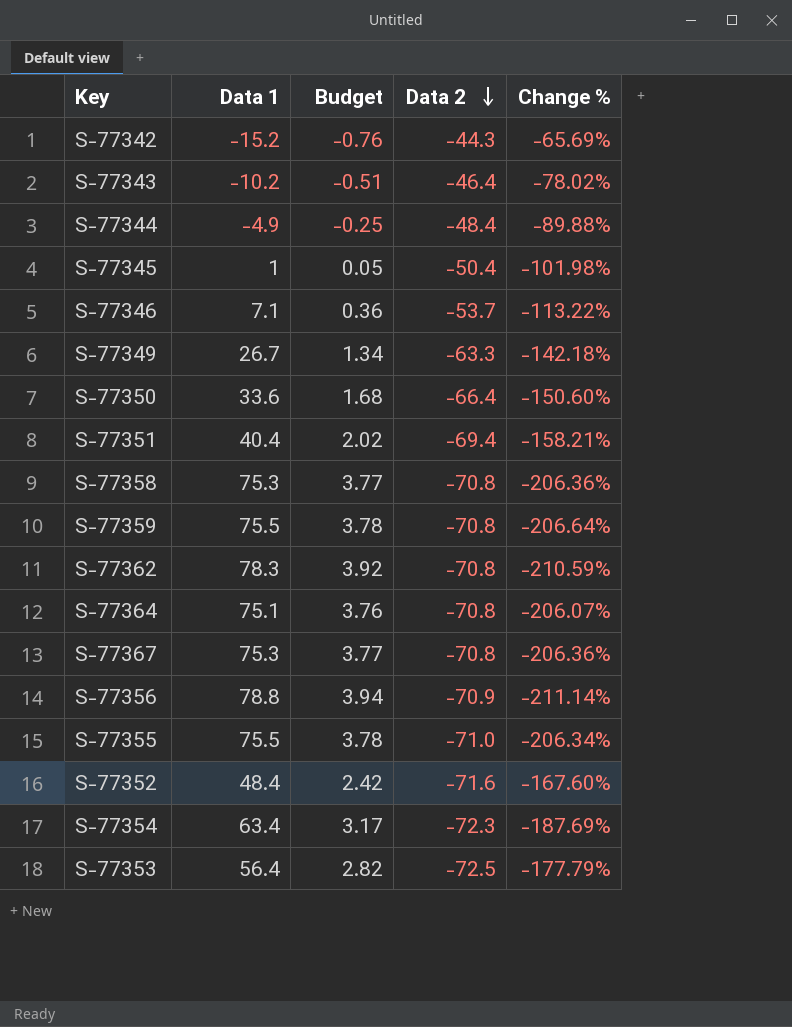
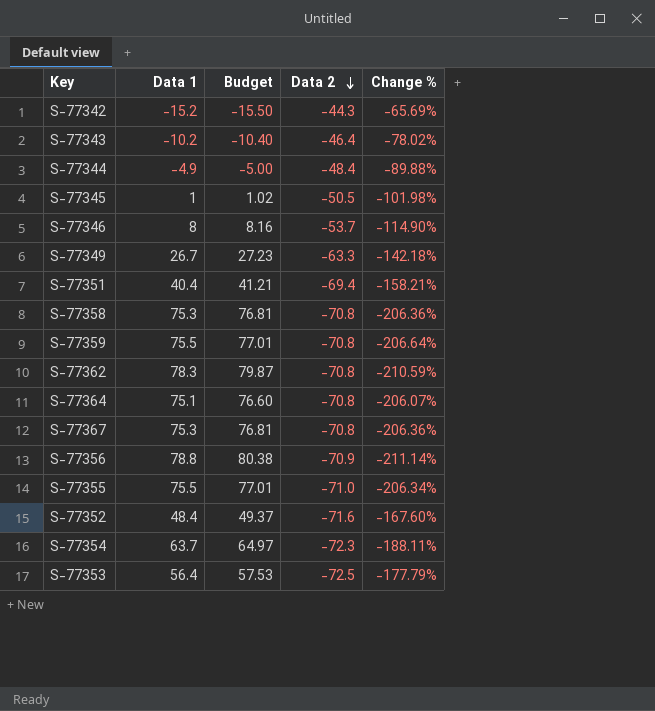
column Budget | formula: [Data 1] * 0.05 -> [Data 1] * 1.02
row S-77350: 33.6 | 1.68 | -66.4 | -150.60% -> none
S-77345 | Data 2: -50.4 -> -50.5
S-77346 | Data 1: 7.1 -> 8
S-77346 | Change %: -113.22% -> -114.90%
S-77354 | Data 1: 63.4 -> 63.7
S-77354 | Change %: -187.69% -> -188.11%

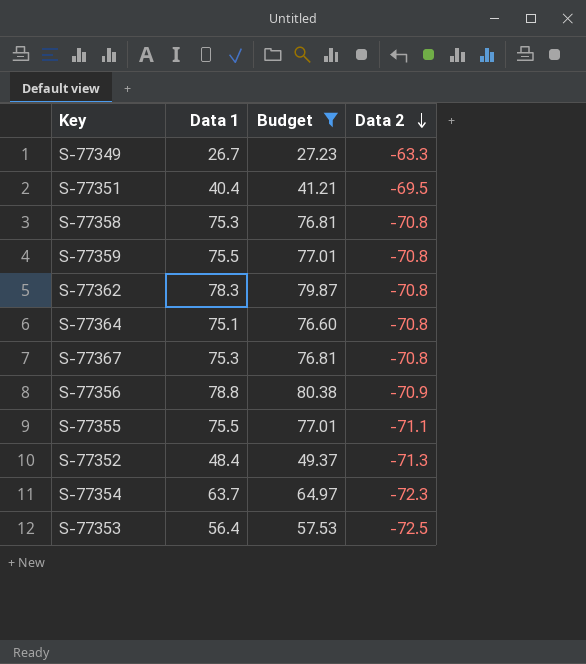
filter: none -> Budget >= 27.23
column Change % | formula: ([Data 1] - [Data 2]) / [Data 2] -> none
S-77351 | Data 2: -69.4 -> -69.5
S-77355 | Data 2: -71.0 -> -71.1
S-77352 | Data 2: -71.6 -> -71.3

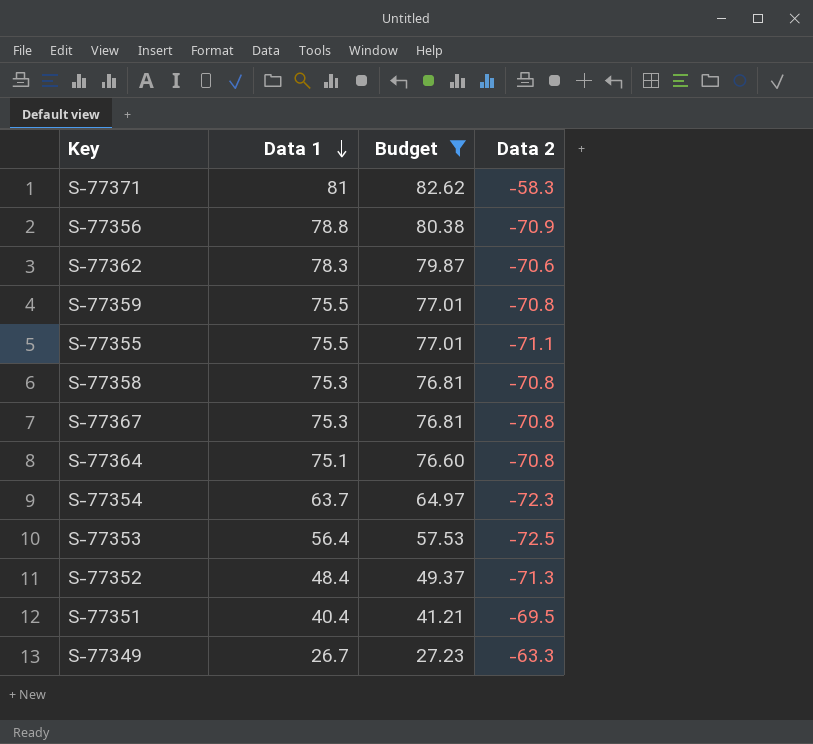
row order: Data 2 descending -> Data 1 descending
row S-77371: none -> 81 | 82.62 | -58.3
S-77362 | Data 2: -70.8 -> -70.6

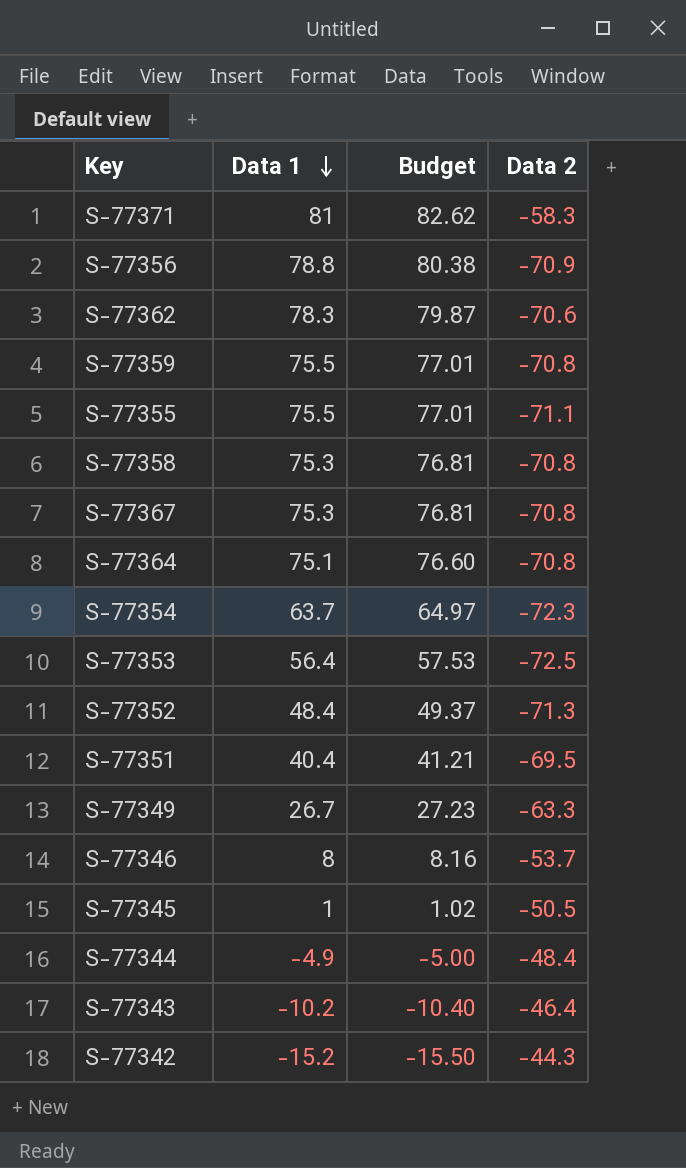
filter: Budget >= 27.23 -> none

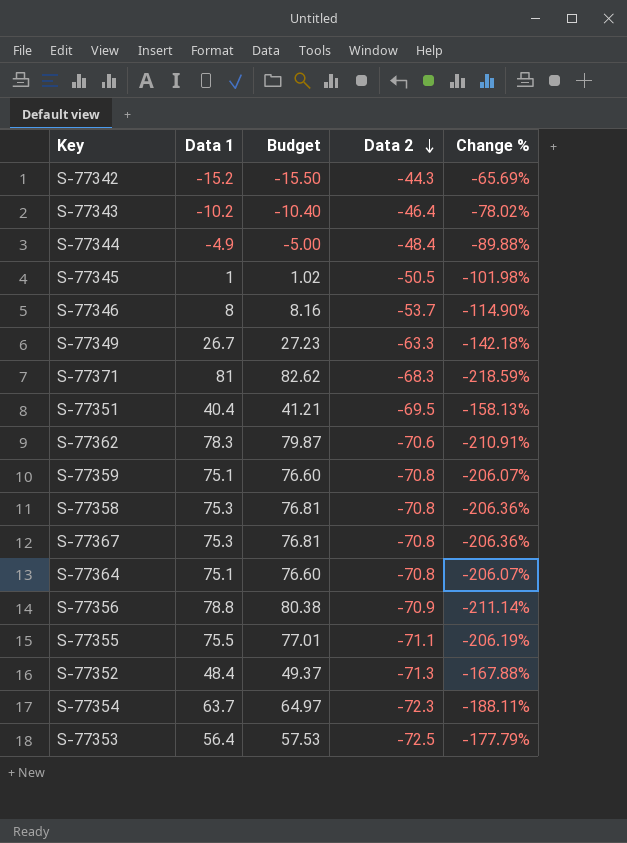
row order: Data 1 descending -> Data 2 descending
column Change % | formula: none -> ([Data 1] - [Data 2]) / [Data 2]
S-77371 | Data 2: -58.3 -> -68.3
S-77359 | Data 1: 75.5 -> 75.1
S-77359 | Budget: 77.01 -> 76.60

